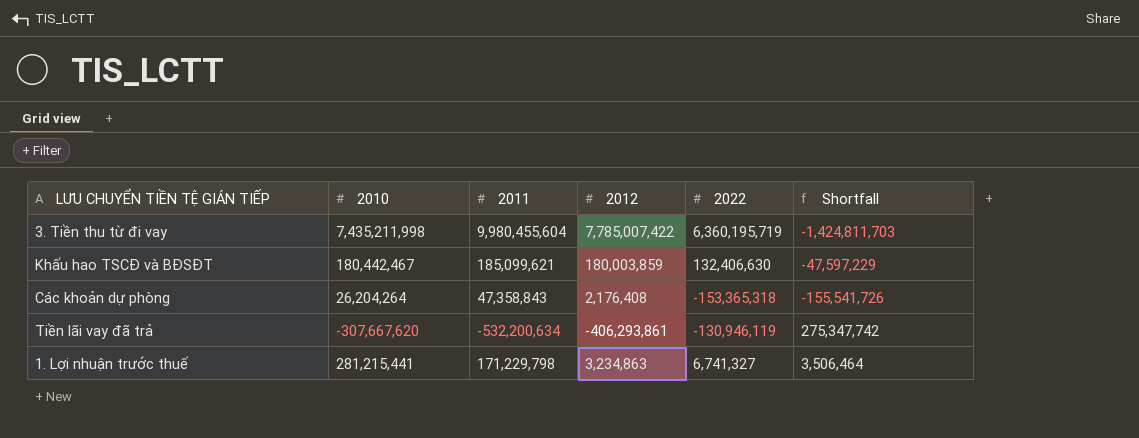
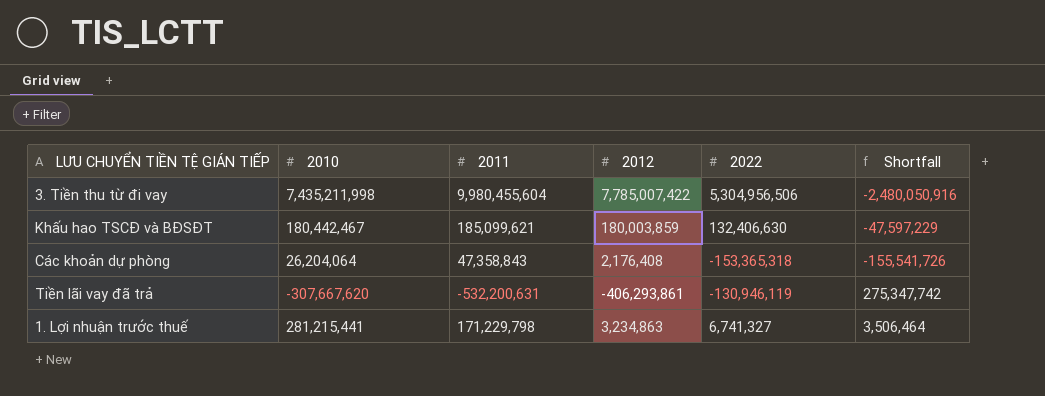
3. Tiền thu từ đi vay | 2022: 6,360,195,719 -> 5,304,956,506
3. Tiền thu từ đi vay | Shortfall: -1,424,811,703 -> -2,480,050,916
Các khoản dự phòng | 2010: 26,204,264 -> 26,204,064
Tiền lãi vay đã trả | 2011: -532,200,634 -> -532,200,631

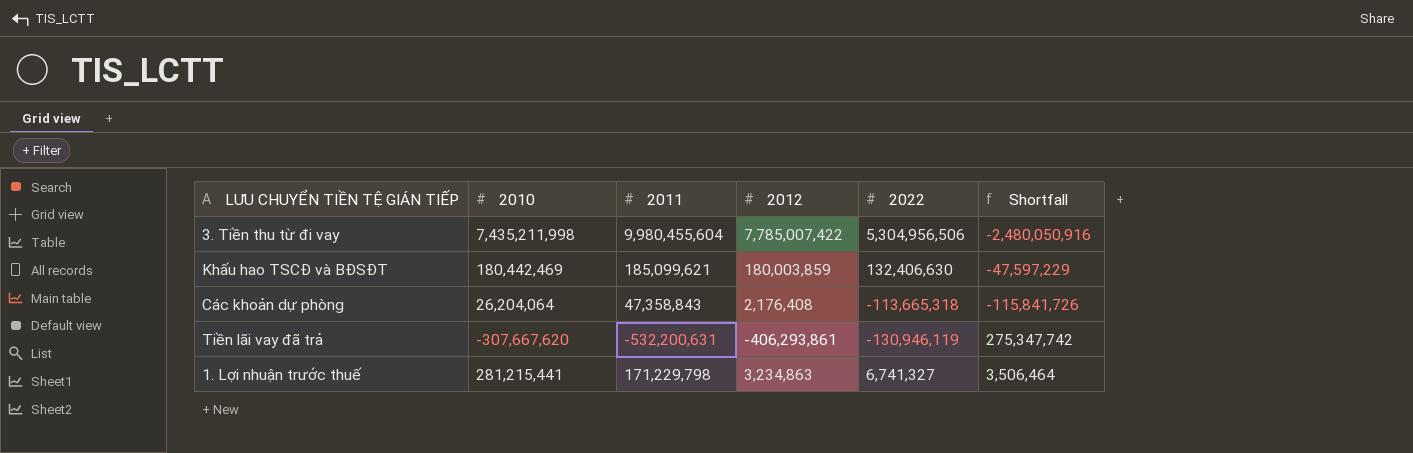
Khấu hao TSCĐ và BĐSĐT | 2010: 180,442,467 -> 180,442,469
Các khoản dự phòng | 2022: -153,365,318 -> -113,665,318
Các khoản dự phòng | Shortfall: -155,541,726 -> -115,841,726

